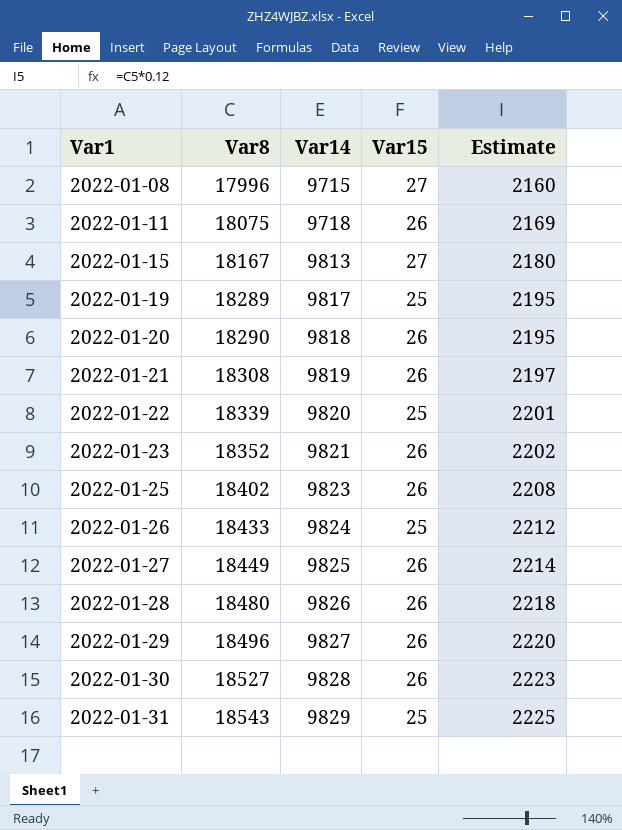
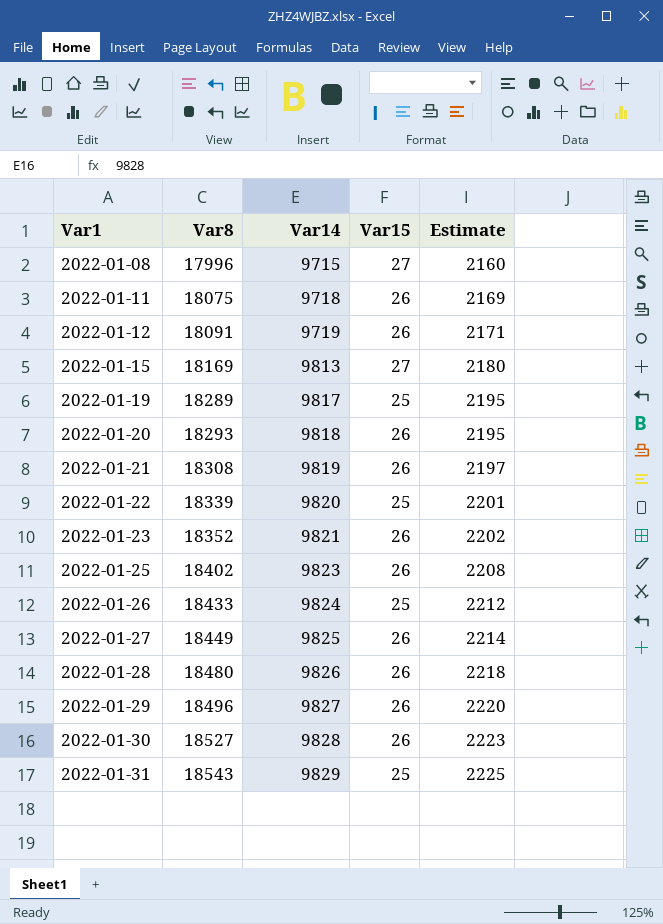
row 2022-01-12: none -> 18091 | 9719 | 26 | 2171
2022-01-15 | Var8: 18167 -> 18169
2022-01-20 | Var8: 18290 -> 18293

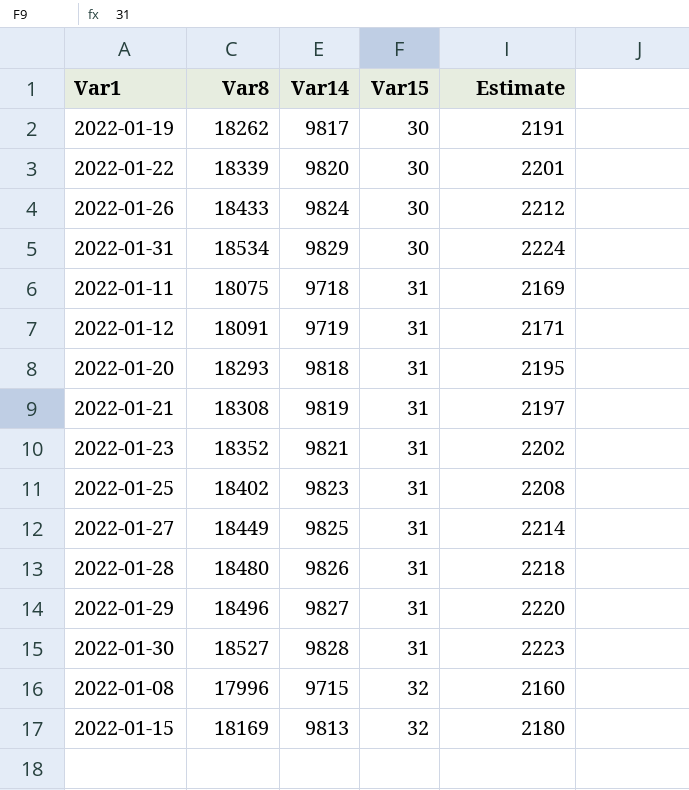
row order: Var1 ascending -> Var15 ascending
2022-01-19 | Var8: 18289 -> 18262
2022-01-19 | Var15: 25 -> 30
2022-01-19 | Estimate: 2195 -> 2191
2022-01-22 | Var15: 25 -> 30
2022-01-26 | Var15: 25 -> 30
2022-01-31 | Var8: 18543 -> 18534
2022-01-31 | Var15: 25 -> 30
2022-01-31 | Estimate: 2225 -> 2224
2022-01-11 | Var15: 26 -> 31
2022-01-12 | Var15: 26 -> 31
2022-01-20 | Var15: 26 -> 31
2022-01-21 | Var15: 26 -> 31
2022-01-23 | Var15: 26 -> 31
2022-01-25 | Var15: 26 -> 31
2022-01-27 | Var15: 26 -> 31
2022-01-28 | Var15: 26 -> 31
2022-01-29 | Var15: 26 -> 31
2022-01-30 | Var15: 26 -> 31
2022-01-08 | Var15: 27 -> 32
2022-01-15 | Var15: 27 -> 32

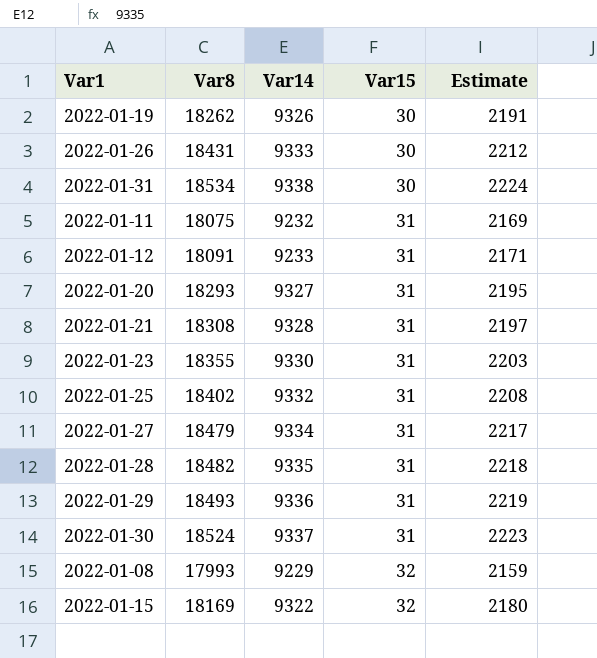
row 2022-01-22: 18339 | 9820 | 30 | 2201 -> none
2022-01-19 | Var14: 9817 -> 9326
2022-01-26 | Var8: 18433 -> 18431
2022-01-26 | Var14: 9824 -> 9333
2022-01-31 | Var14: 9829 -> 9338
2022-01-11 | Var14: 9718 -> 9232
2022-01-12 | Var14: 9719 -> 9233
2022-01-20 | Var14: 9818 -> 9327
2022-01-21 | Var14: 9819 -> 9328
2022-01-23 | Var8: 18352 -> 18355
2022-01-23 | Var14: 9821 -> 9330
2022-01-23 | Estimate: 2202 -> 2203
2022-01-25 | Var14: 9823 -> 9332
2022-01-27 | Var8: 18449 -> 18479
2022-01-27 | Var14: 9825 -> 9334
2022-01-27 | Estimate: 2214 -> 2217
2022-01-28 | Var8: 18480 -> 18482
2022-01-28 | Var14: 9826 -> 9335
2022-01-29 | Var8: 18496 -> 18493
2022-01-29 | Var14: 9827 -> 9336
2022-01-29 | Estimate: 2220 -> 2219
2022-01-30 | Var8: 18527 -> 18524
2022-01-30 | Var14: 9828 -> 9337
2022-01-08 | Var8: 17996 -> 17993
2022-01-08 | Var14: 9715 -> 9229
2022-01-08 | Estimate: 2160 -> 2159
2022-01-15 | Var14: 9813 -> 9322

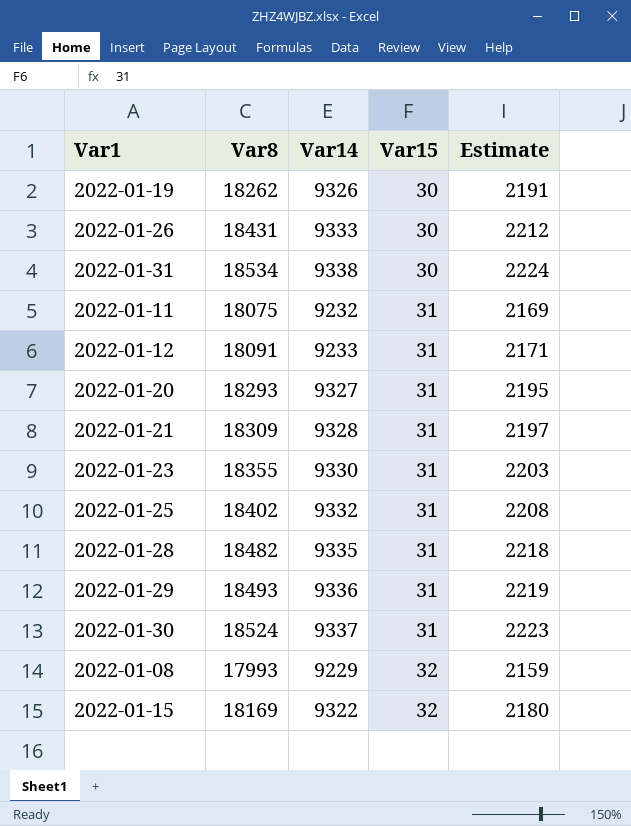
row 2022-01-27: 18479 | 9334 | 31 | 2217 -> none
2022-01-21 | Var8: 18308 -> 18309

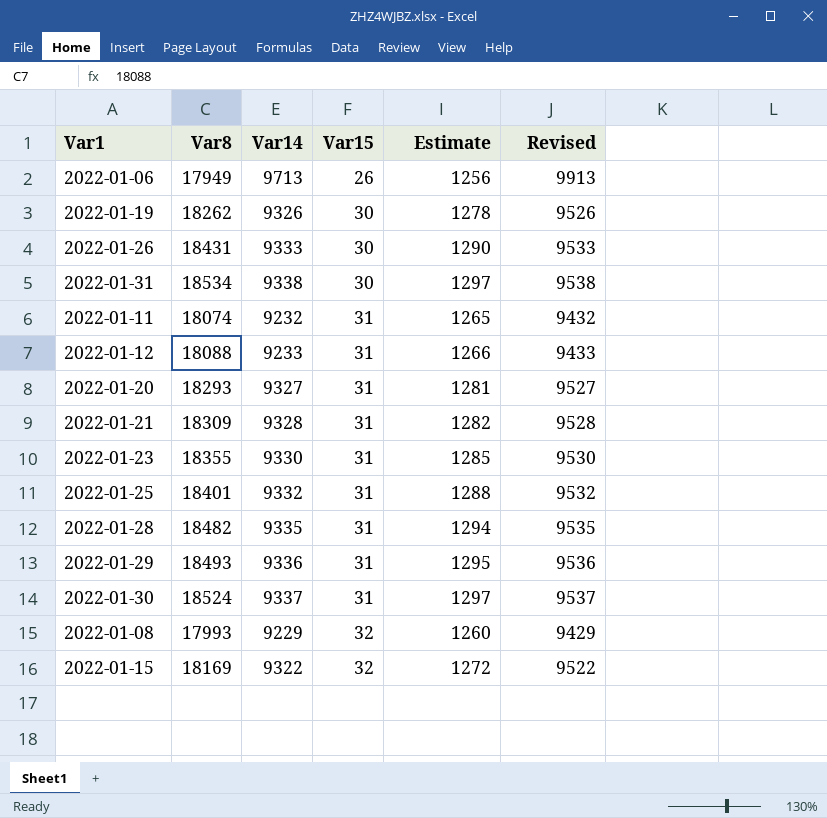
column Estimate | formula: [Var8] * 0.12 -> [Var8] * 0.07
column Revised | formula: none -> [Var14] + 200
row 2022-01-06: none -> 17949 | 9713 | 26 | 1256 | 9913
2022-01-11 | Var8: 18075 -> 18074
2022-01-12 | Var8: 18091 -> 18088
2022-01-25 | Var8: 18402 -> 18401

